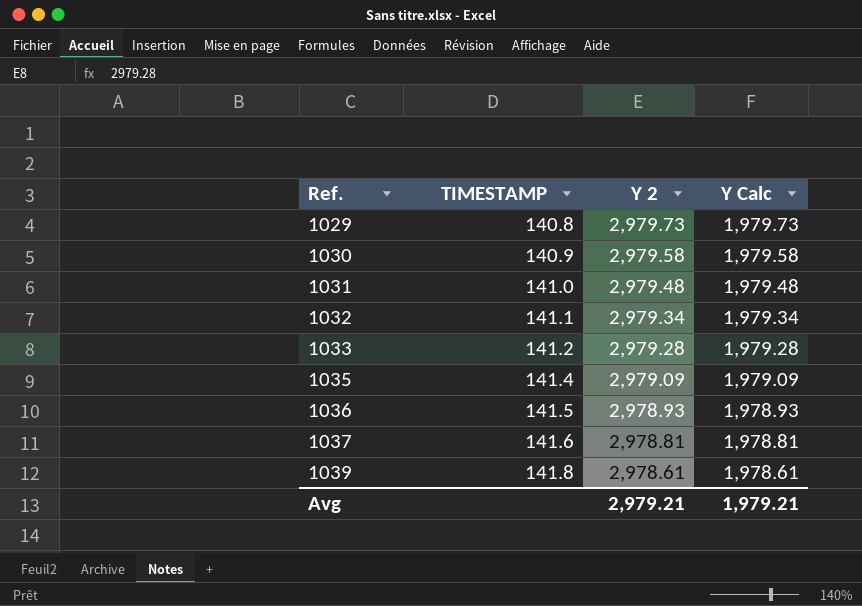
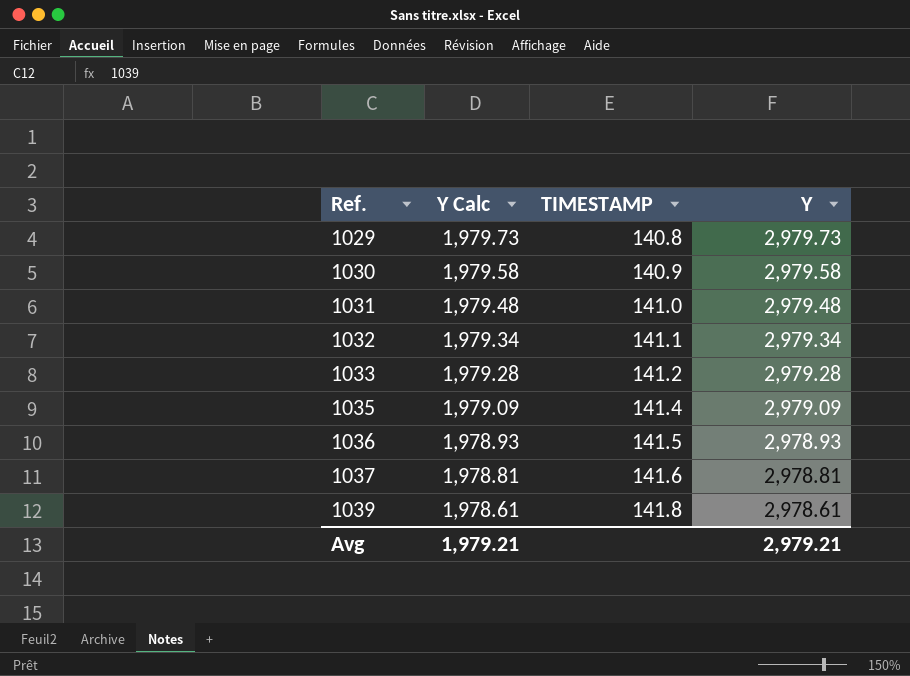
column Y Calc | position: 4 -> 2
column name: Y 2 -> Y

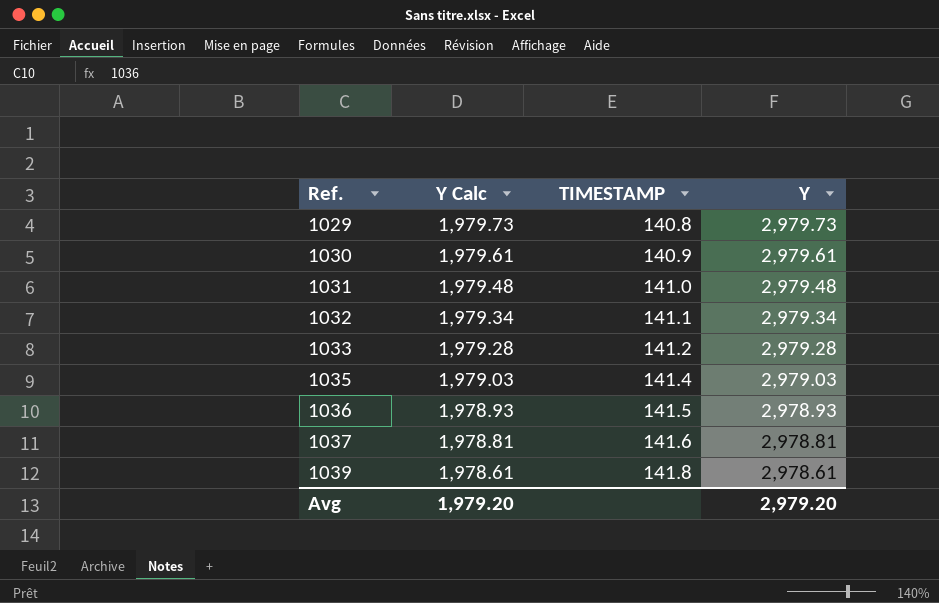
1030 | Y Calc: 1,979.58 -> 1,979.61
1030 | Y: 2,979.58 -> 2,979.61
1035 | Y Calc: 1,979.09 -> 1,979.03
1035 | Y: 2,979.09 -> 2,979.03
Avg | Y Calc: 1,979.21 -> 1,979.20
Avg | Y: 2,979.21 -> 2,979.20

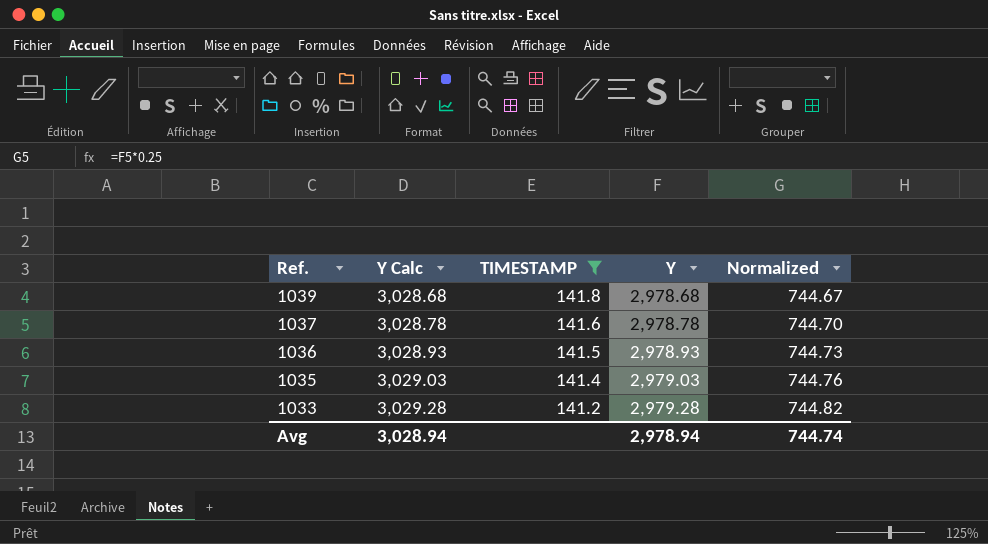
filter: none -> TIMESTAMP >= 141.2
row order: Ref. ascending -> Ref. descending
column Y Calc | formula: [Y] - 1000 -> [Y] + 50
column Normalized | formula: none -> [Y] * 0.25
1039 | Y: 2,978.61 -> 2,978.68
1037 | Y: 2,978.81 -> 2,978.78
Avg | Y Calc: 1,979.20 -> 3,028.94
Avg | Y: 2,979.20 -> 2,978.94

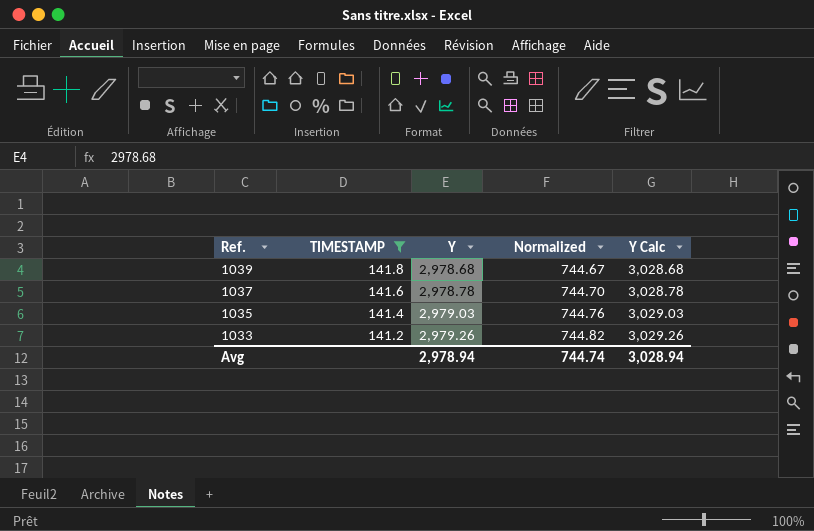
column Y Calc | position: 2 -> 5
row 1036: 3,028.93 | 141.5 | 2,978.93 | 744.73 -> none
1033 | Y: 2,979.28 -> 2,979.26
1033 | Y Calc: 3,029.28 -> 3,029.26

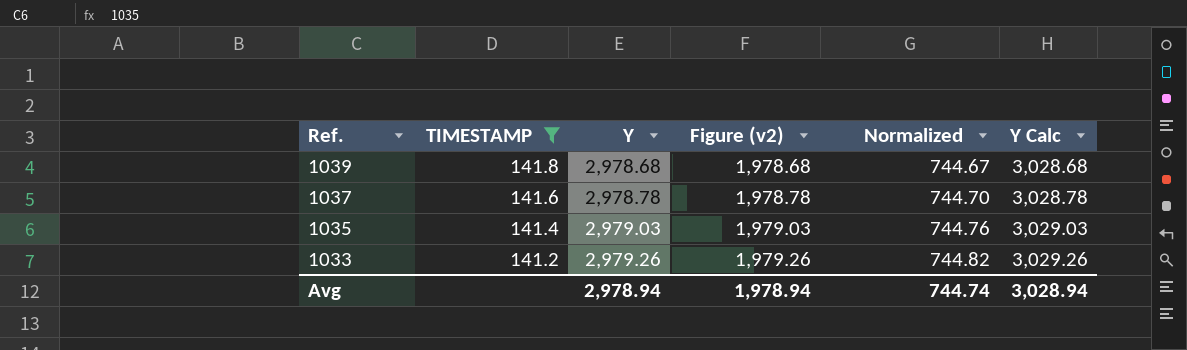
column Figure (v2) | formula: none -> [Y] - 1000

